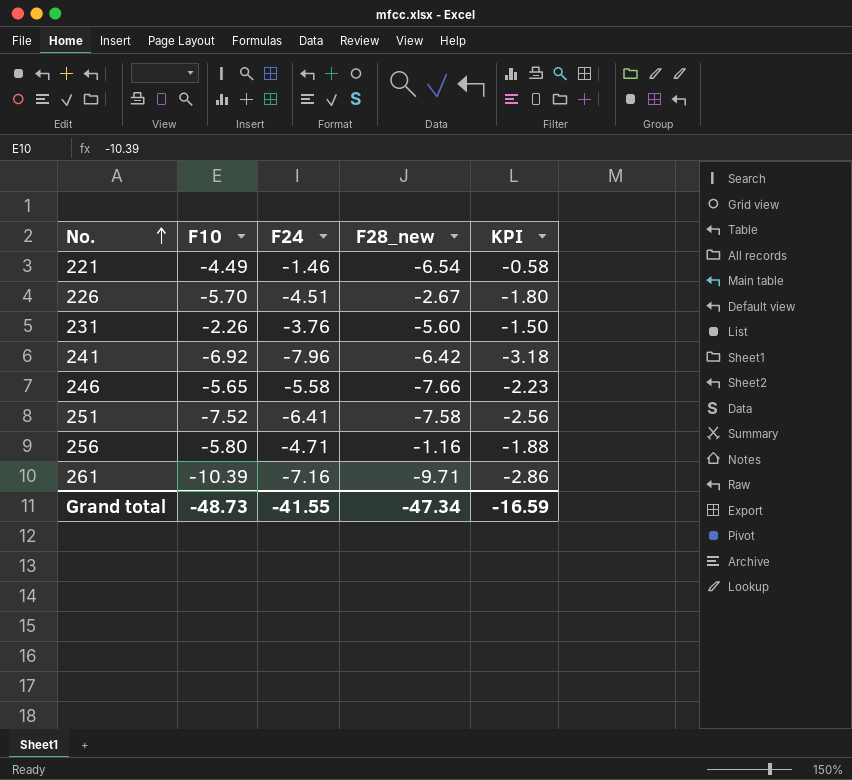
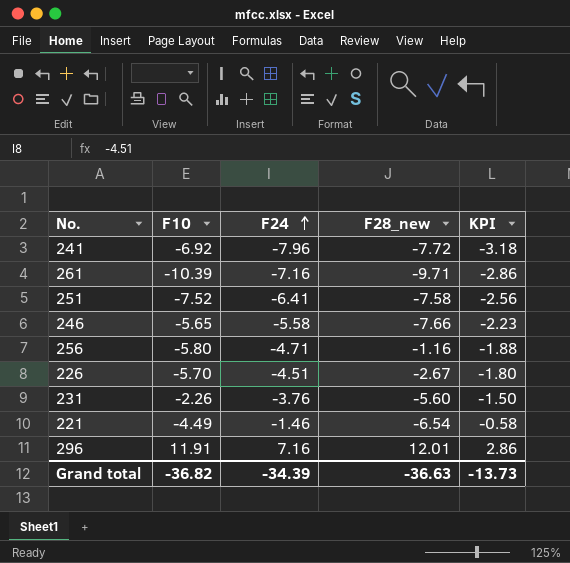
row order: No. ascending -> F24 ascending
241 | F28_new: -6.42 -> -7.72
row 296: none -> 11.91 | 7.16 | 12.01 | 2.86
Grand total | F10: -48.73 -> -36.82
Grand total | F24: -41.55 -> -34.39
Grand total | F28_new: -47.34 -> -36.63
Grand total | KPI: -16.59 -> -13.73

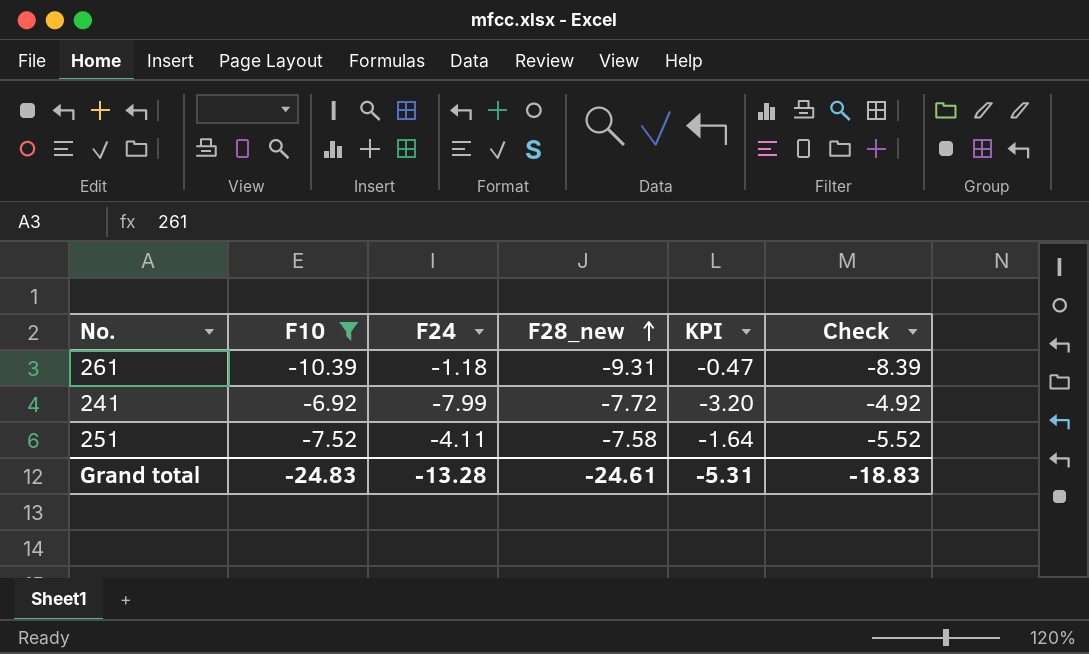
filter: none -> F10 <= -6.92
row order: F24 ascending -> F28_new ascending
column Check | formula: none -> [F10] + 2
261 | F24: -7.16 -> -1.18
261 | F28_new: -9.71 -> -9.31
261 | KPI: -2.86 -> -0.47
241 | F24: -7.96 -> -7.99
241 | KPI: -3.18 -> -3.20
251 | F24: -6.41 -> -4.11
251 | KPI: -2.56 -> -1.64
Grand total | F10: -36.82 -> -24.83
Grand total | F24: -34.39 -> -13.28
Grand total | F28_new: -36.63 -> -24.61
Grand total | KPI: -13.73 -> -5.31

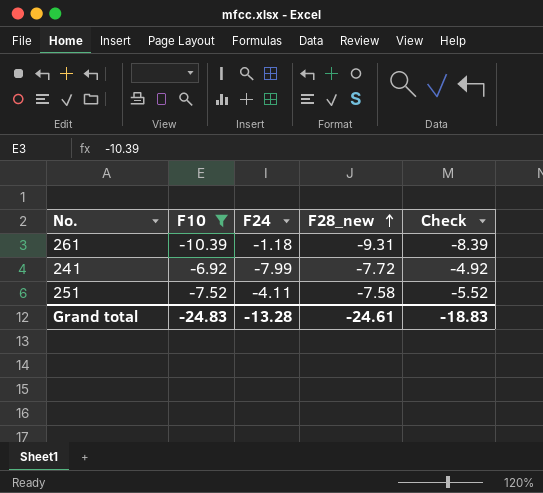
column KPI | formula: [F24] * 0.4 -> none

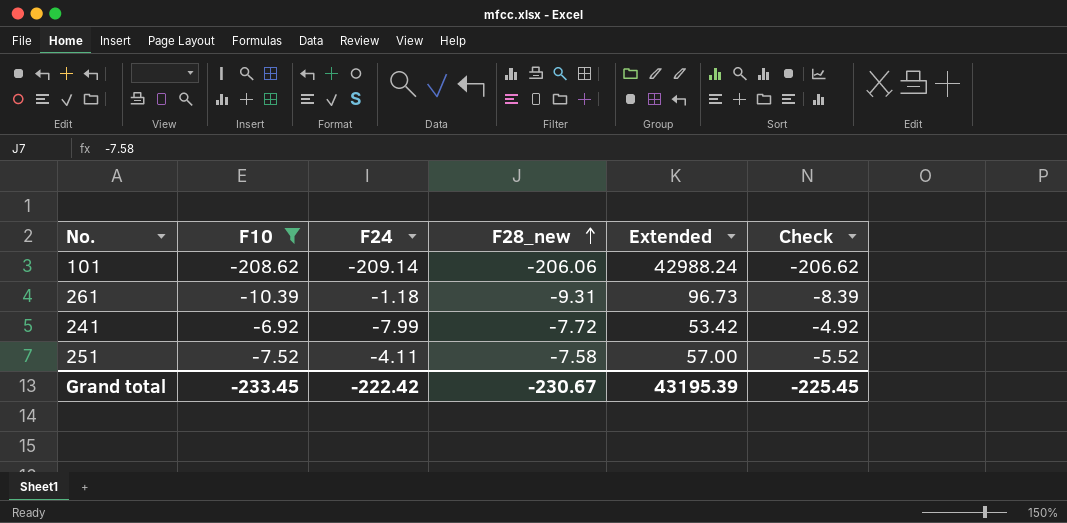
column Extended | formula: none -> [F10] * [F28_new]
row 101: none -> -208.62 | -209.14 | -206.06 | 42988.24 | -206.62
Grand total | F10: -24.83 -> -233.45
Grand total | F24: -13.28 -> -222.42
Grand total | F28_new: -24.61 -> -230.67
Grand total | Check: -18.83 -> -225.45

